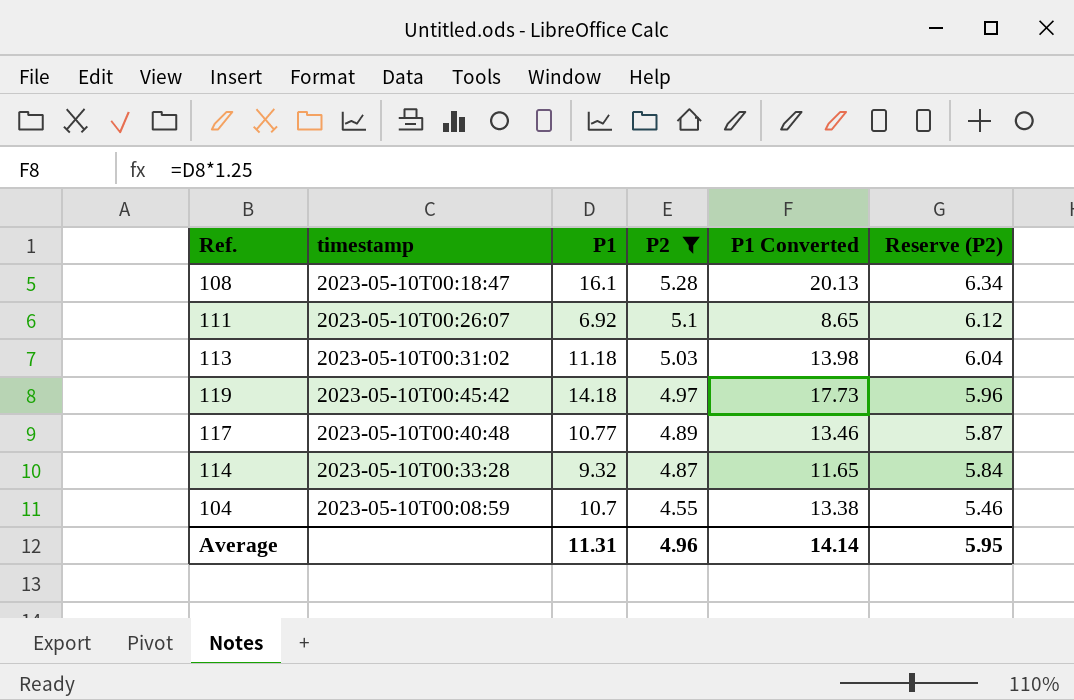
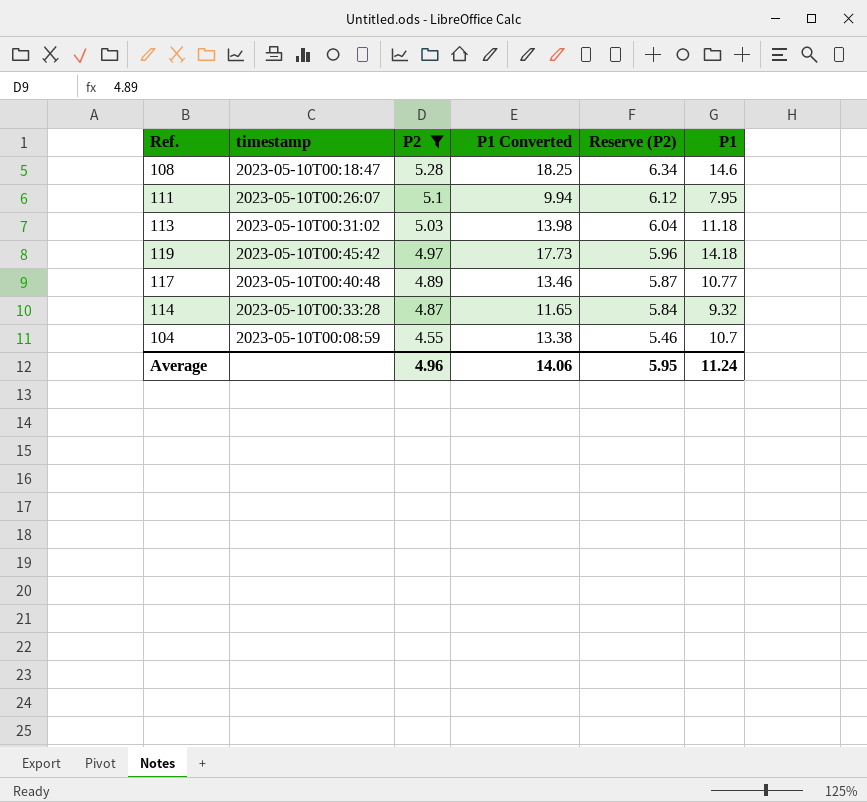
column P1 | position: 3 -> 6
108 | P1 Converted: 20.13 -> 18.25
108 | P1: 16.1 -> 14.6
111 | P1 Converted: 8.65 -> 9.94
111 | P1: 6.92 -> 7.95
Average | P1 Converted: 14.14 -> 14.06
Average | P1: 11.31 -> 11.24

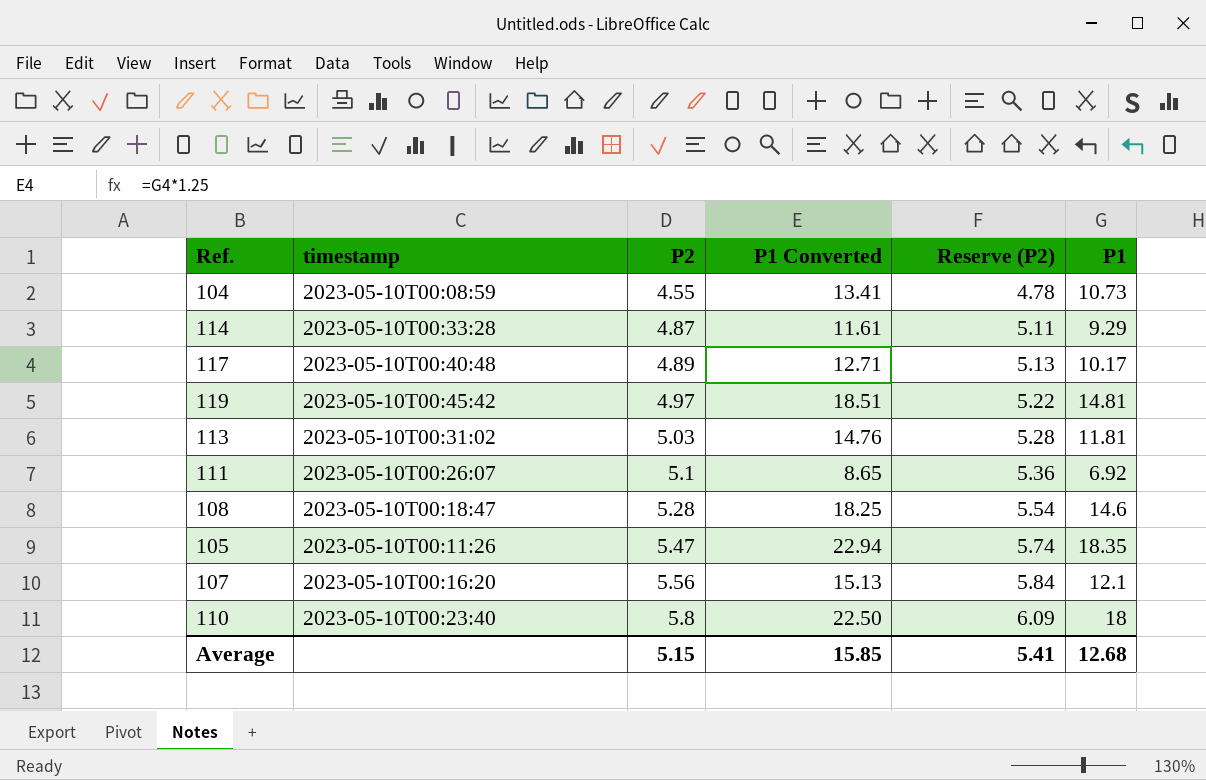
filter: P2 <= 5.28 -> none
row order: P2 descending -> P2 ascending
column Reserve (P2) | formula: [P2] * 1.2 -> [P2] * 1.05
104 | P1 Converted: 13.38 -> 13.41
104 | P1: 10.7 -> 10.73
114 | P1 Converted: 11.65 -> 11.61
114 | P1: 9.32 -> 9.29
117 | P1 Converted: 13.46 -> 12.71
117 | P1: 10.77 -> 10.17
119 | P1 Converted: 17.73 -> 18.51
119 | P1: 14.18 -> 14.81
113 | P1 Converted: 13.98 -> 14.76
113 | P1: 11.18 -> 11.81
111 | P1 Converted: 9.94 -> 8.65
111 | P1: 7.95 -> 6.92
Average | P2: 4.96 -> 5.15
Average | P1 Converted: 14.06 -> 15.85
Average | Reserve (P2): 5.95 -> 5.41
Average | P1: 11.24 -> 12.68

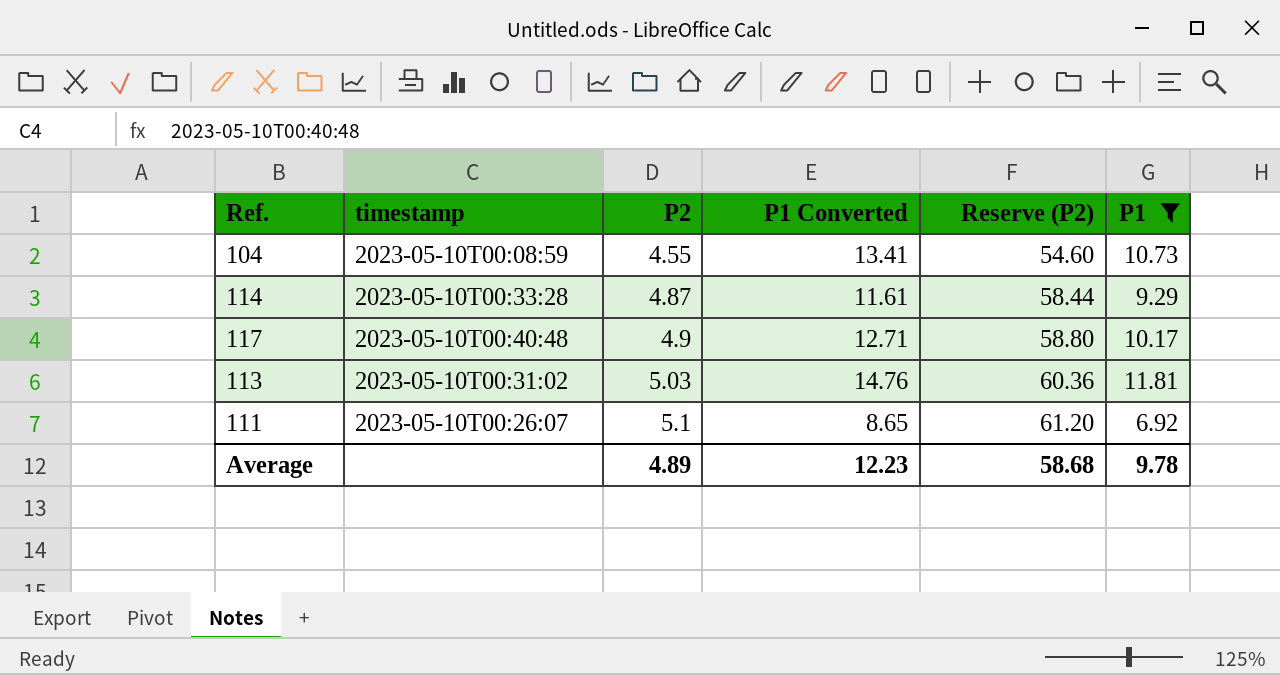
filter: none -> P1 <= 11.81
column Reserve (P2) | formula: [P2] * 1.05 -> [P2] * 12
117 | P2: 4.89 -> 4.9
Average | P2: 5.15 -> 4.89
Average | P1 Converted: 15.85 -> 12.23
Average | Reserve (P2): 5.41 -> 58.68
Average | P1: 12.68 -> 9.78

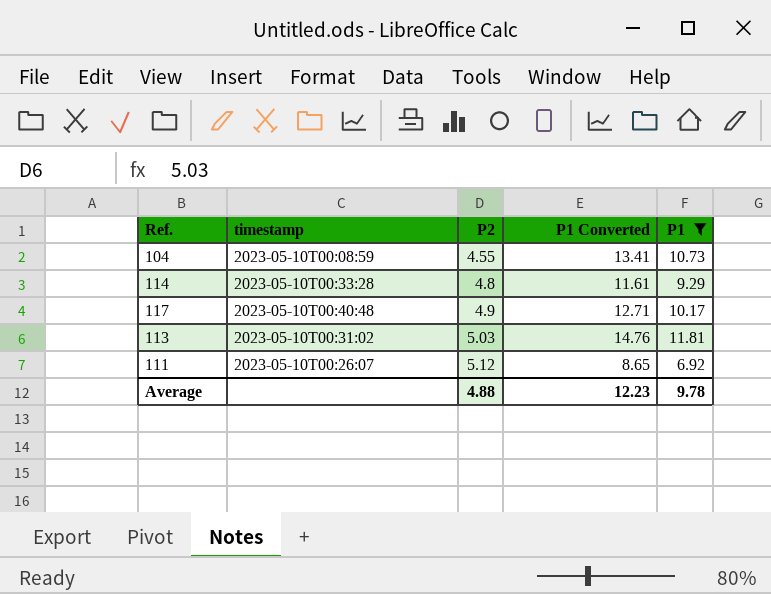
column Reserve (P2) | formula: [P2] * 12 -> none
114 | P2: 4.87 -> 4.8
111 | P2: 5.1 -> 5.12
Average | P2: 4.89 -> 4.88

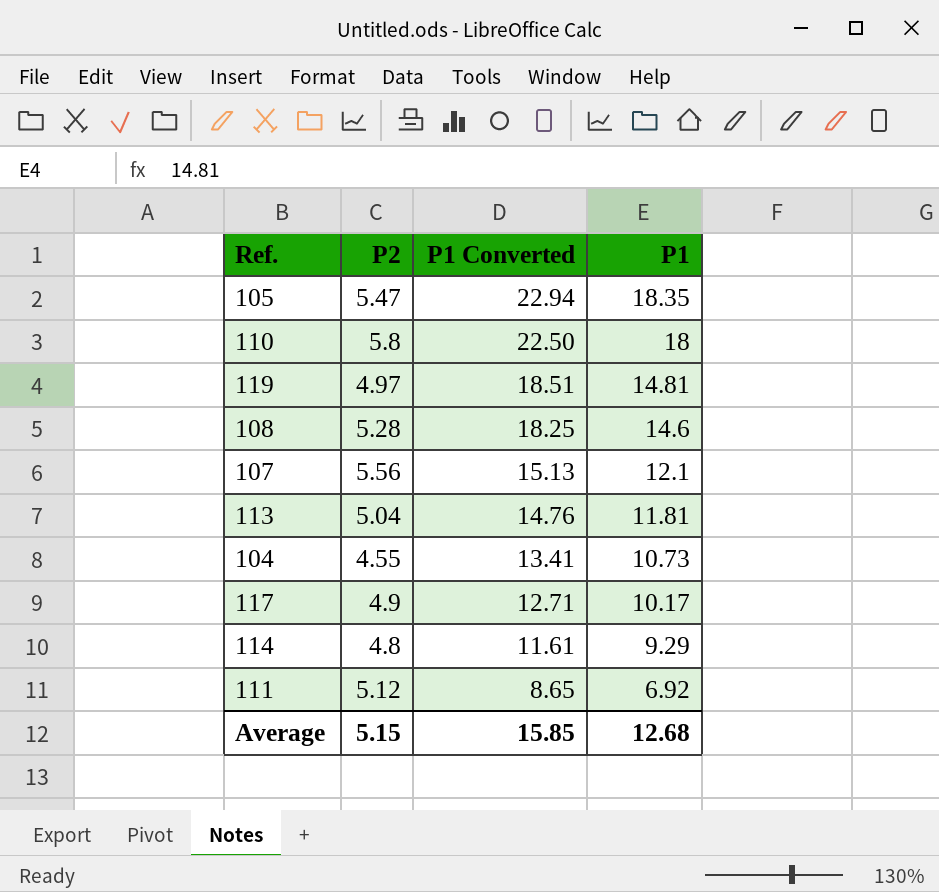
filter: P1 <= 11.81 -> none
row order: P2 ascending -> P1 Converted descending
column timestamp | position: 2 -> none
113 | P2: 5.03 -> 5.04
Average | P2: 4.88 -> 5.15
Average | P1 Converted: 12.23 -> 15.85
Average | P1: 9.78 -> 12.68

